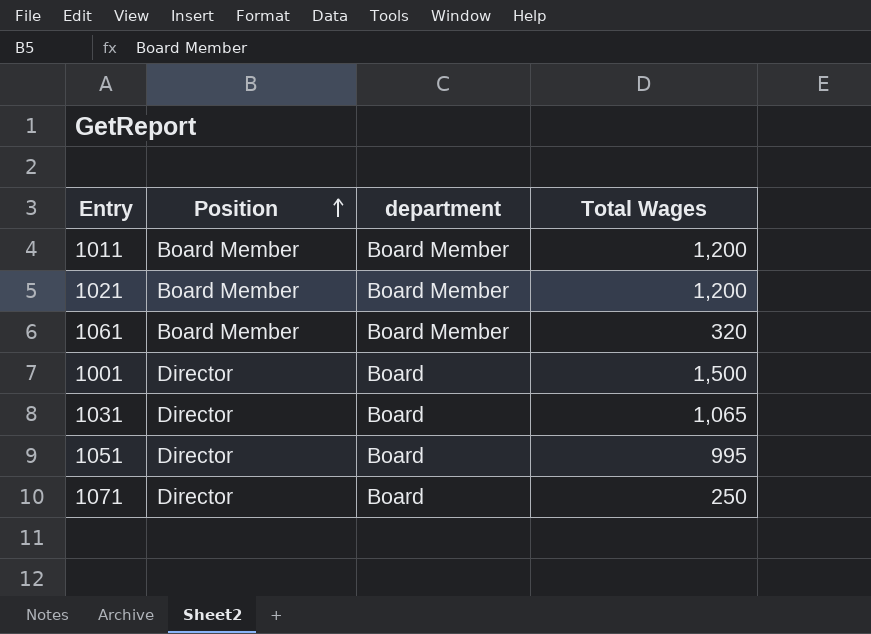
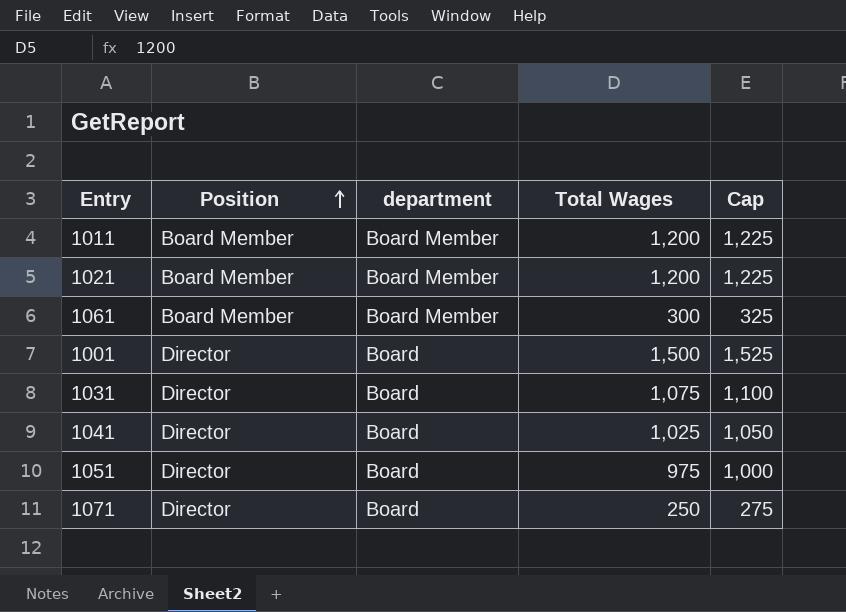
column Cap | formula: none -> [Total Wages] + 25
1061 | Total Wages: 320 -> 300
1031 | Total Wages: 1,065 -> 1,075
row 1041: none -> Director | Board | 1,025 | 1,050
1051 | Total Wages: 995 -> 975

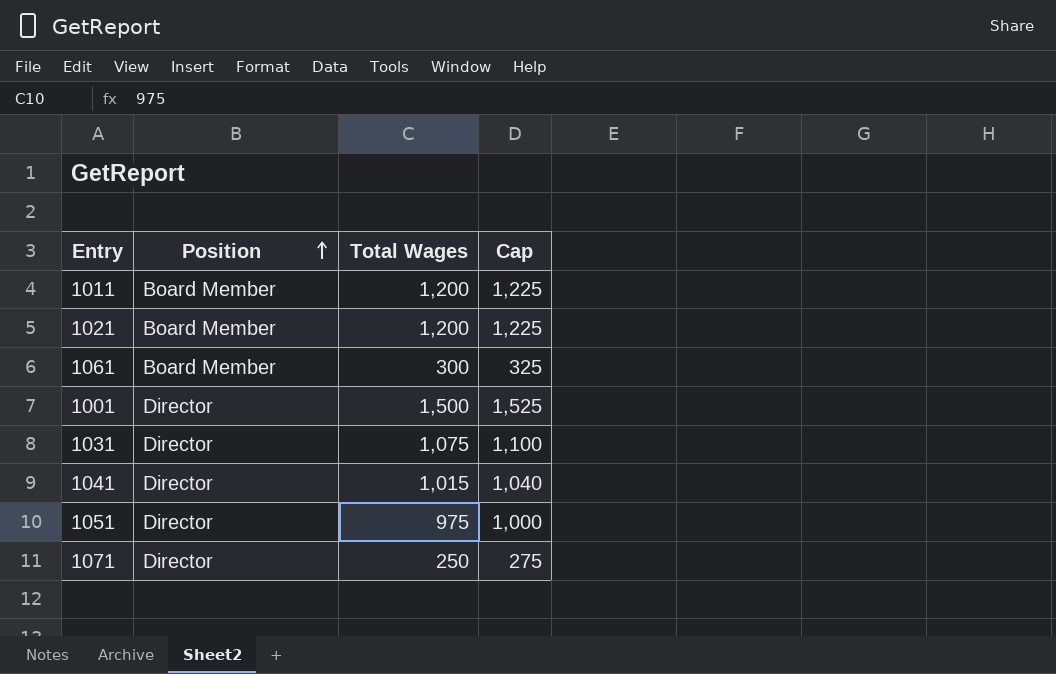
column department | position: 3 -> none
1041 | Total Wages: 1,025 -> 1,015
1041 | Cap: 1,050 -> 1,040

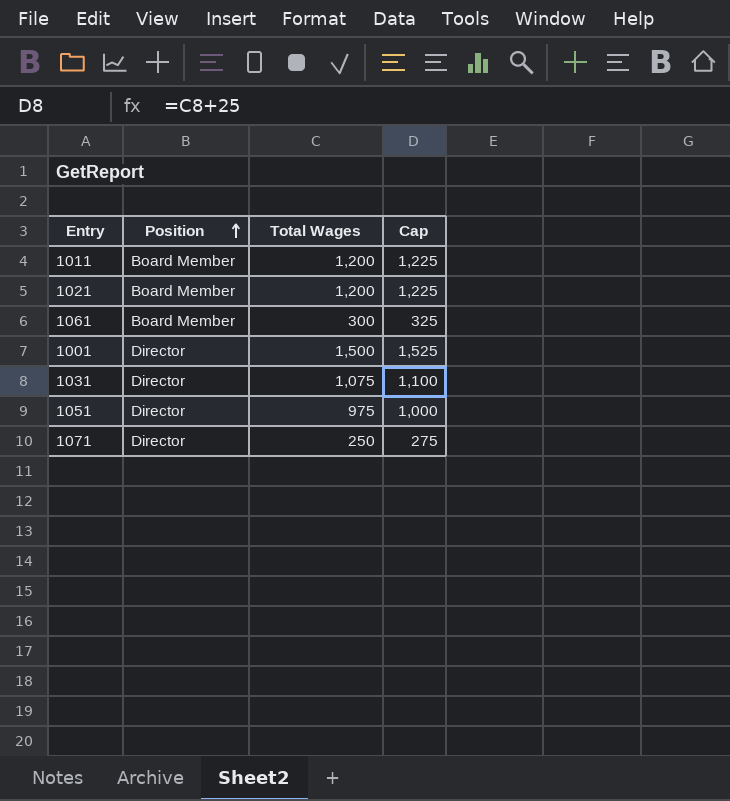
row 1041: Director | 1,015 | 1,040 -> none

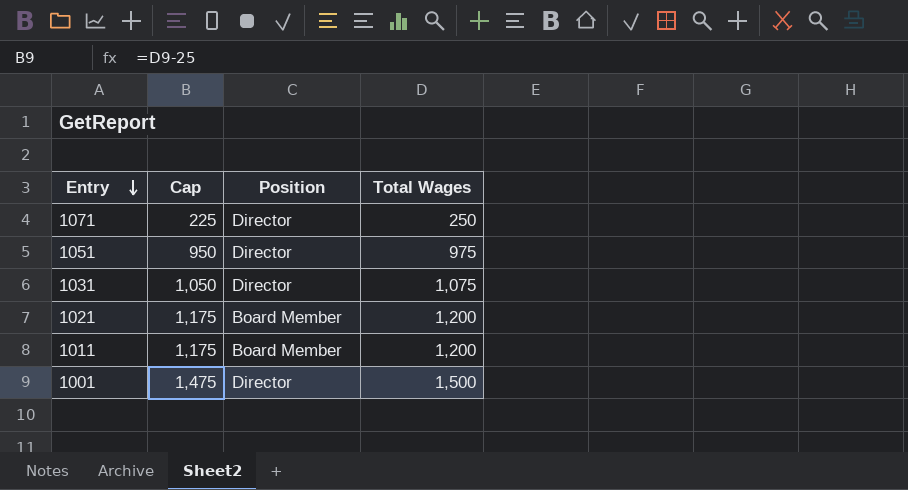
row order: Position ascending -> Entry descending
column Cap | formula: [Total Wages] + 25 -> [Total Wages] - 25
column Cap | position: 4 -> 2
row 1061: Board Member | 300 | 325 -> none

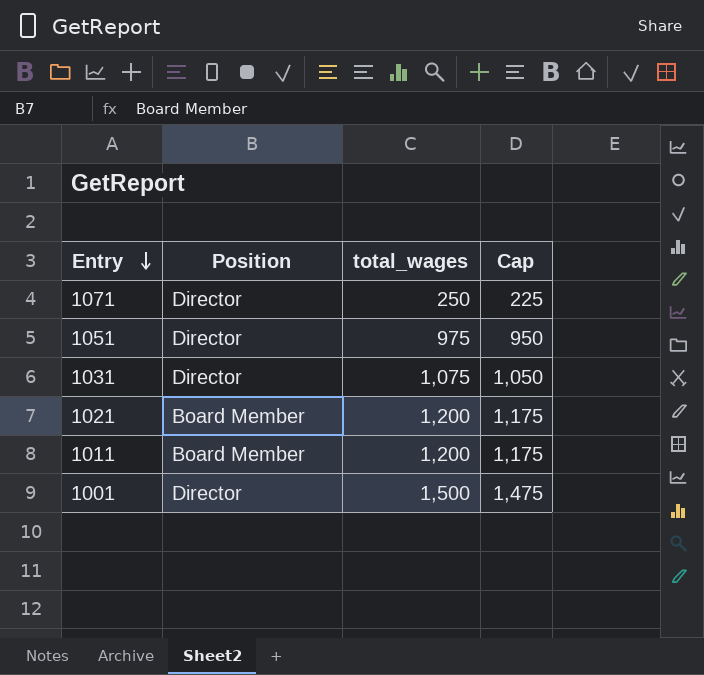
column name: Total Wages -> total_wages
column Cap | position: 2 -> 4

